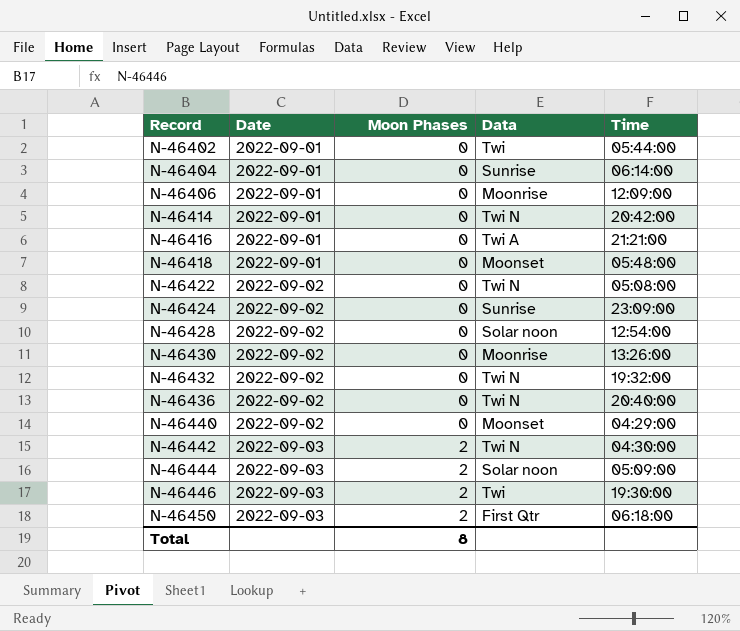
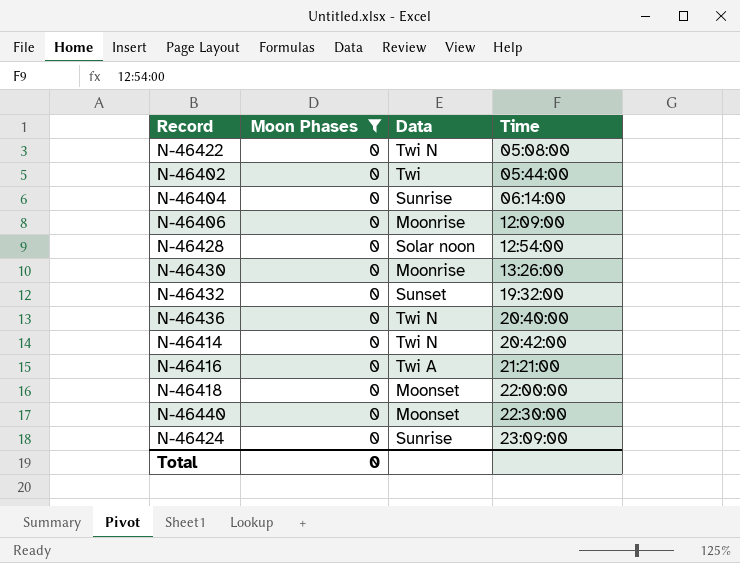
filter: none -> Moon Phases = 0
row order: Record ascending -> Time ascending
column Date | position: 2 -> none
N-46432 | Data: Twi N -> Sunset
N-46418 | Time: 05:48:00 -> 22:00:00
N-46440 | Time: 04:29:00 -> 22:30:00
Total | Moon Phases: 8 -> 0

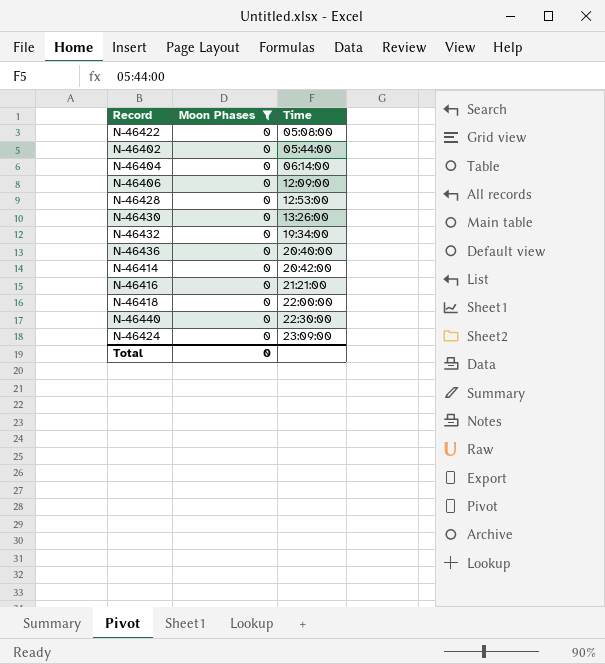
column Data | position: 3 -> none
N-46428 | Time: 12:54:00 -> 12:53:00
N-46432 | Time: 19:32:00 -> 19:34:00

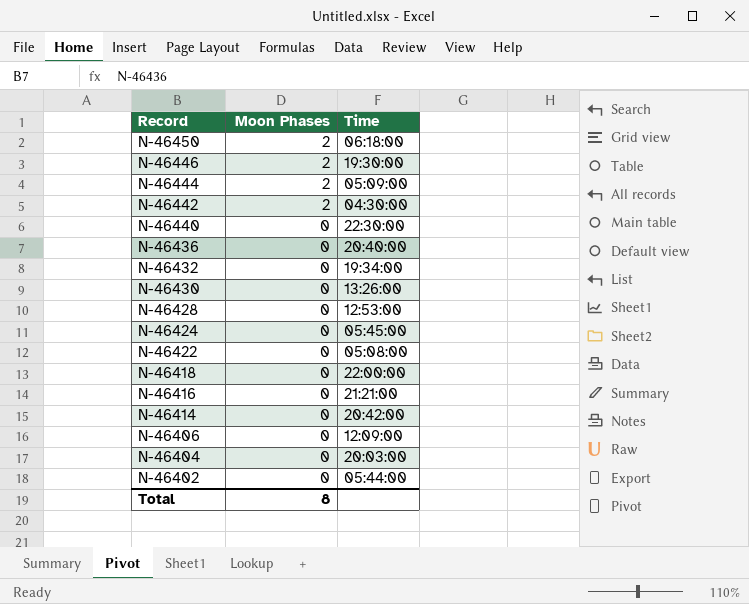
filter: Moon Phases = 0 -> none
row order: Time ascending -> Record descending
N-46424 | Time: 23:09:00 -> 05:45:00
N-46404 | Time: 06:14:00 -> 20:03:00
Total | Moon Phases: 0 -> 8

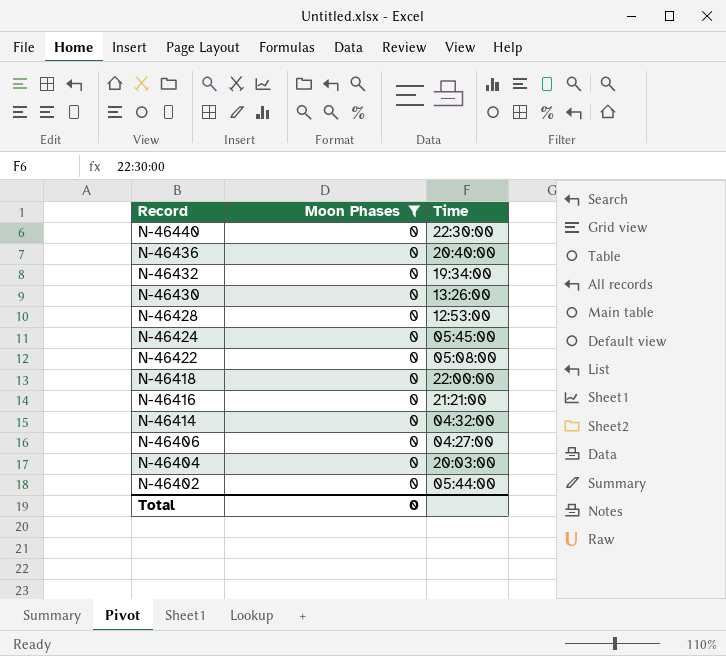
filter: none -> Moon Phases = 0
N-46414 | Time: 20:42:00 -> 04:32:00
N-46406 | Time: 12:09:00 -> 04:27:00
Total | Moon Phases: 8 -> 0

